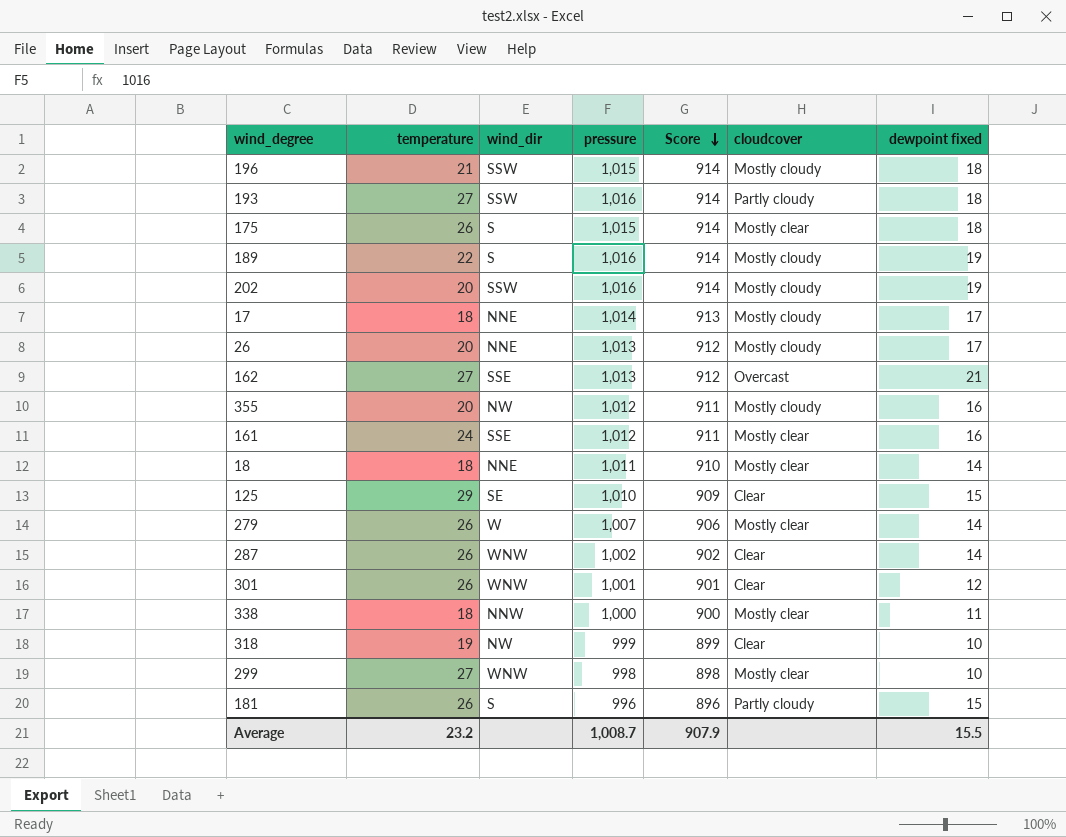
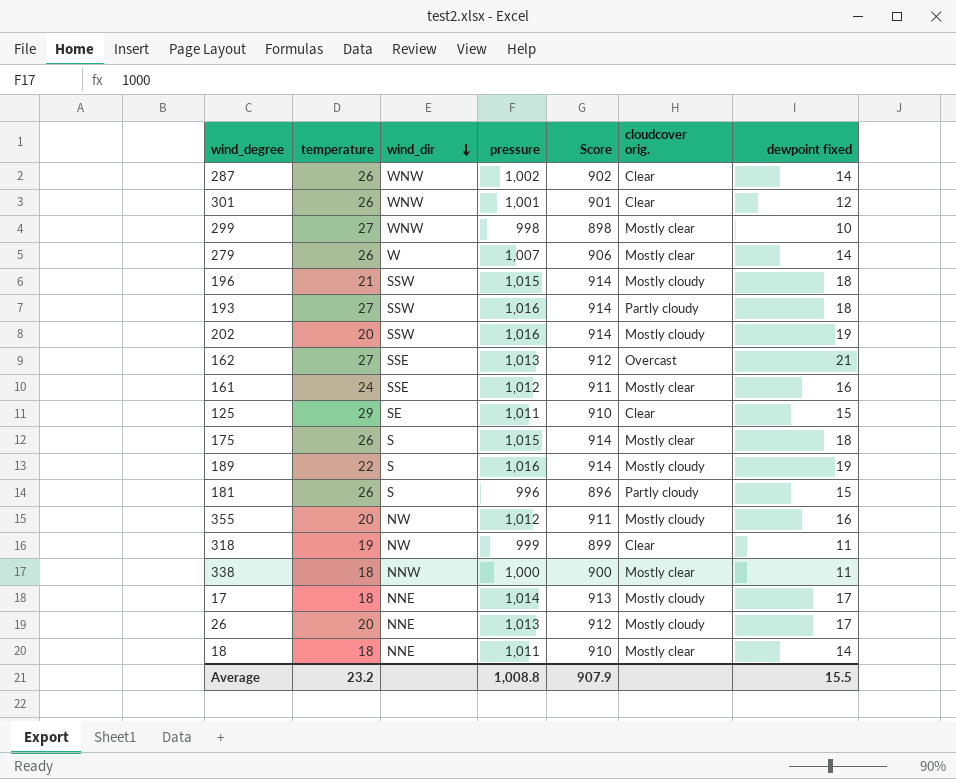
row order: Score descending -> wind_dir descending
column name: cloudcover -> cloudcover orig.
125 | pressure: 1,010 -> 1,011
125 | Score: 909 -> 910
318 | dewpoint fixed: 10 -> 11
Average | pressure: 1,008.7 -> 1,008.8

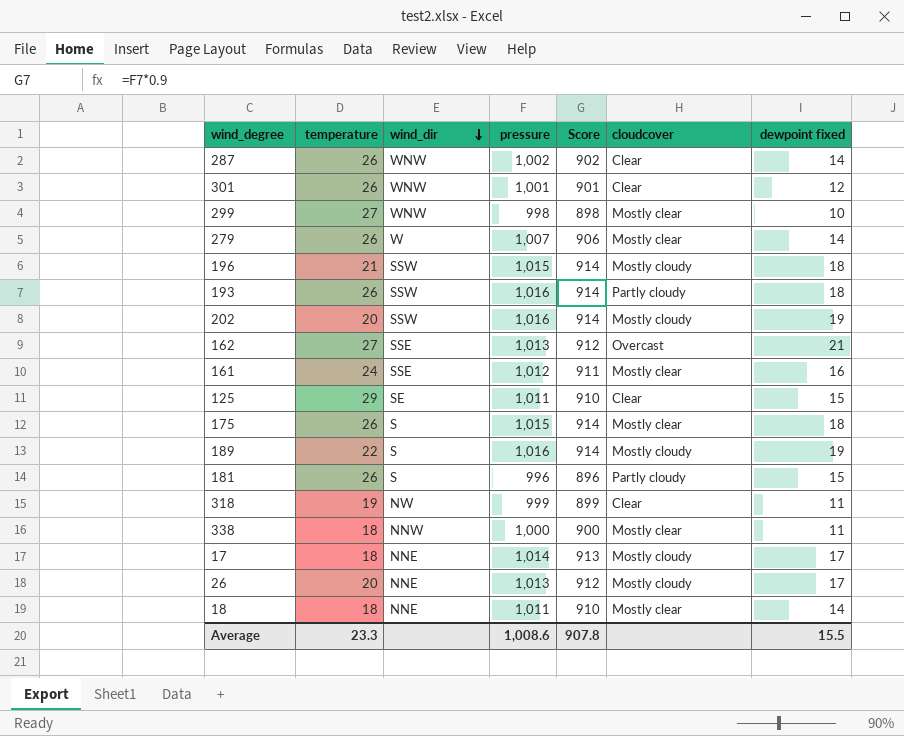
column name: cloudcover orig. -> cloudcover
row 355: 20 | NW | 1,012 | 911 | Mostly cloudy | 16 -> none
193 | temperature: 27 -> 26
Average | temperature: 23.2 -> 23.3
Average | pressure: 1,008.8 -> 1,008.6
Average | Score: 907.9 -> 907.8

